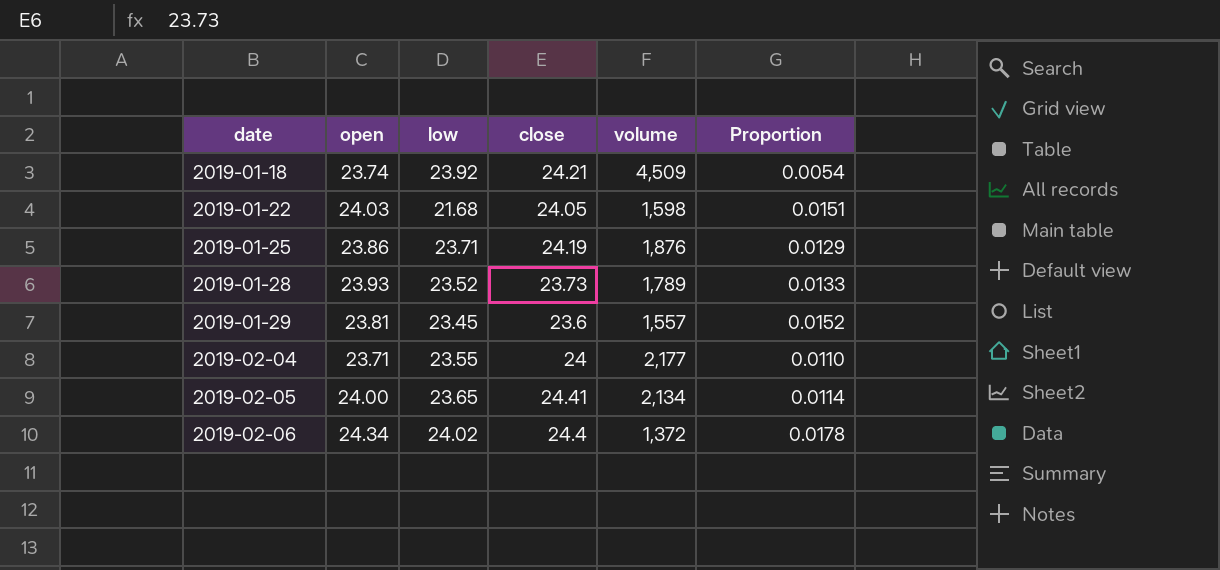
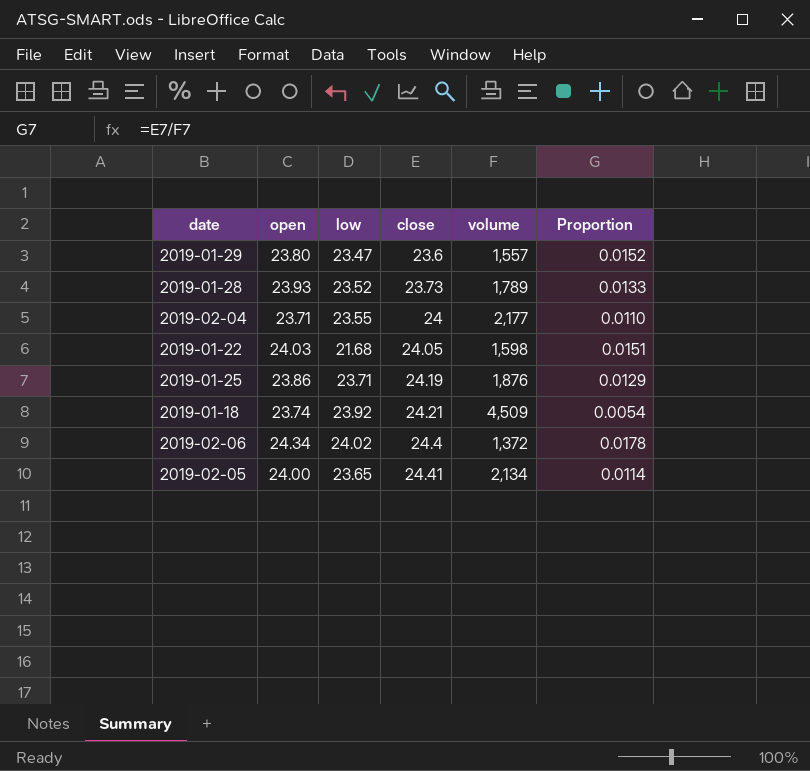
row order: date ascending -> close ascending
2019-01-29 | open: 23.81 -> 23.80
2019-01-29 | low: 23.45 -> 23.47

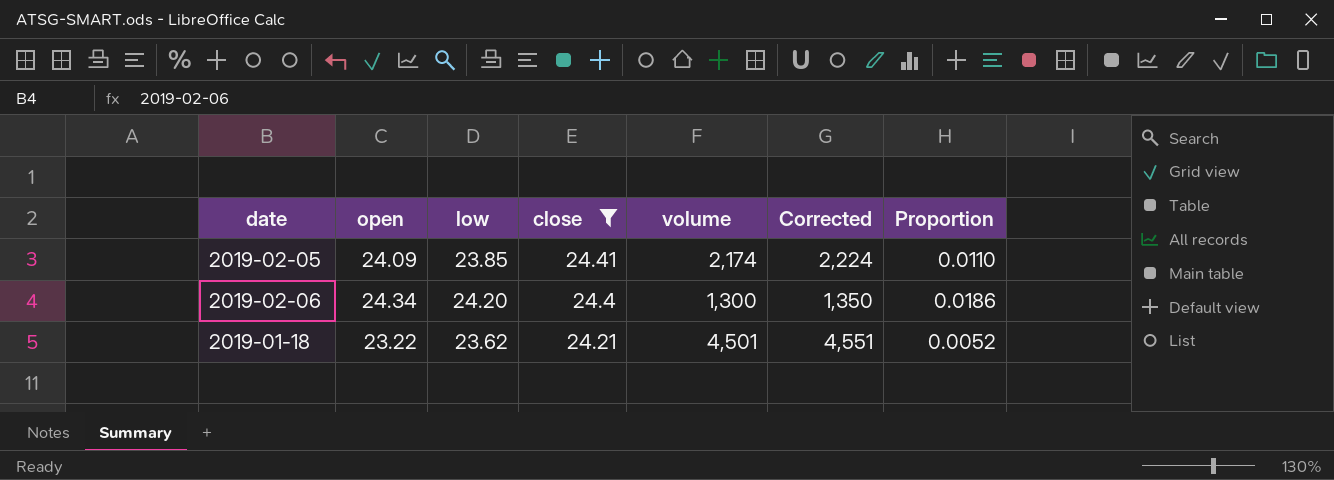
filter: none -> close >= 24.21
row order: close ascending -> close descending
column Corrected | formula: none -> [volume] + 50
column Proportion | formula: [close] / [volume] -> [low] / [volume]
2019-02-05 | open: 24.00 -> 24.09
2019-02-05 | low: 23.65 -> 23.85
2019-02-05 | volume: 2,134 -> 2,174
2019-02-06 | low: 24.02 -> 24.20
2019-02-06 | volume: 1,372 -> 1,300
2019-01-18 | open: 23.74 -> 23.22
2019-01-18 | low: 23.92 -> 23.62
2019-01-18 | volume: 4,509 -> 4,501

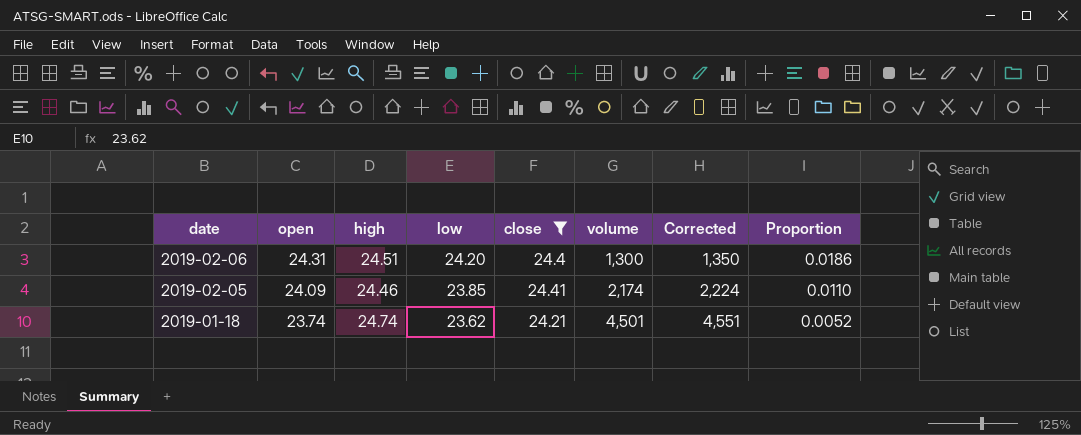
row order: close descending -> date descending
column high | position: none -> 3
2019-02-06 | open: 24.34 -> 24.31
2019-01-18 | open: 23.22 -> 23.74

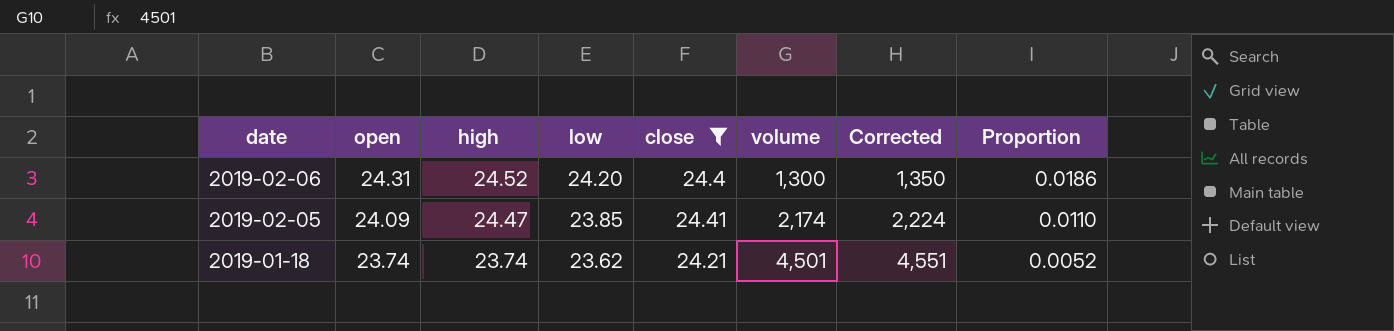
2019-02-06 | high: 24.51 -> 24.52
2019-02-05 | high: 24.46 -> 24.47
2019-01-18 | high: 24.74 -> 23.74

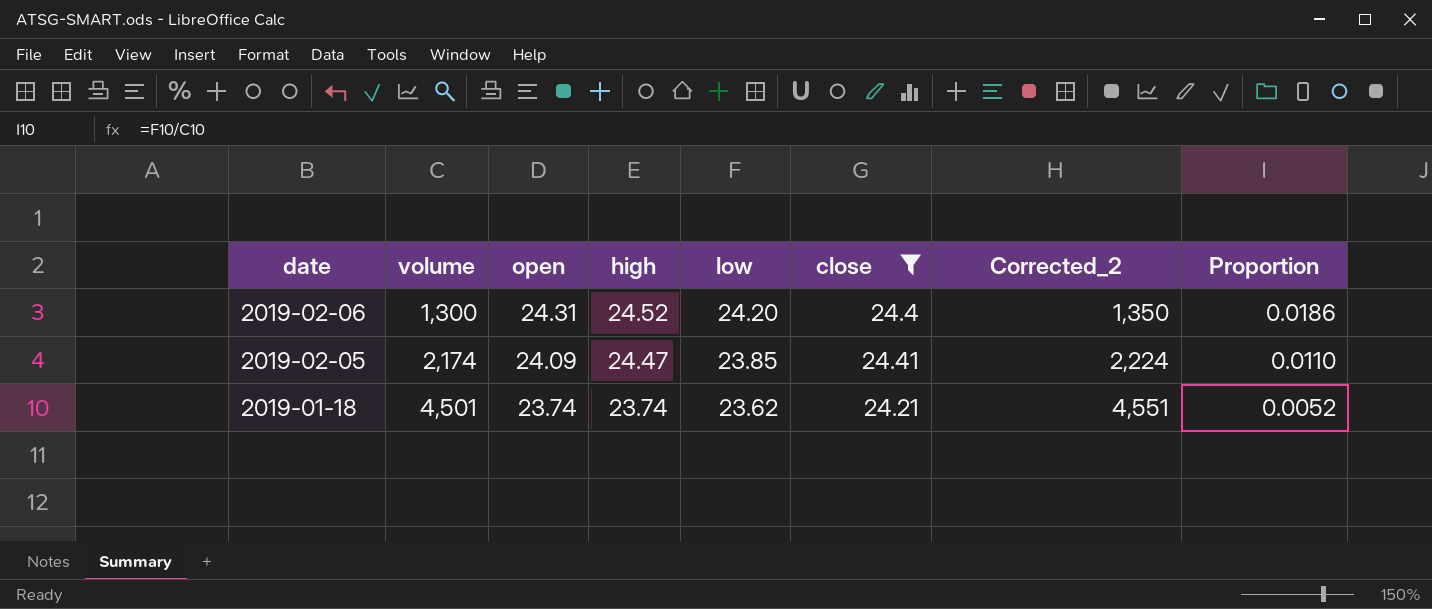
column volume | position: 6 -> 2
column name: Corrected -> Corrected_2

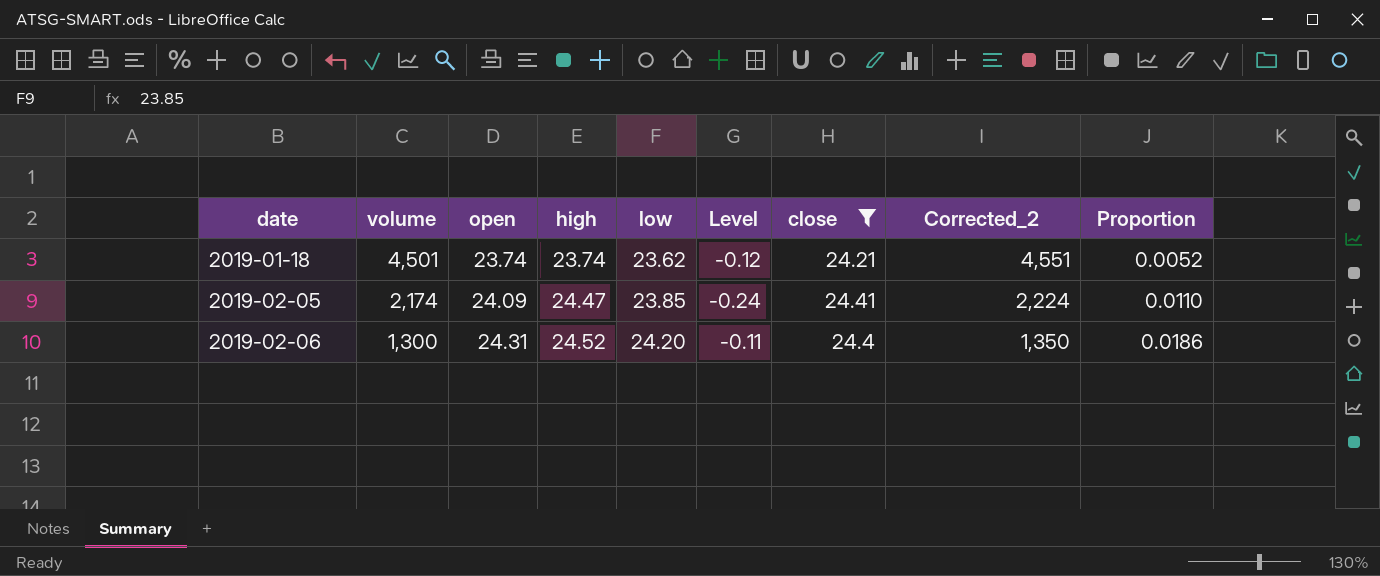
row order: date descending -> date ascending
column Level | formula: none -> [low] - [open]

